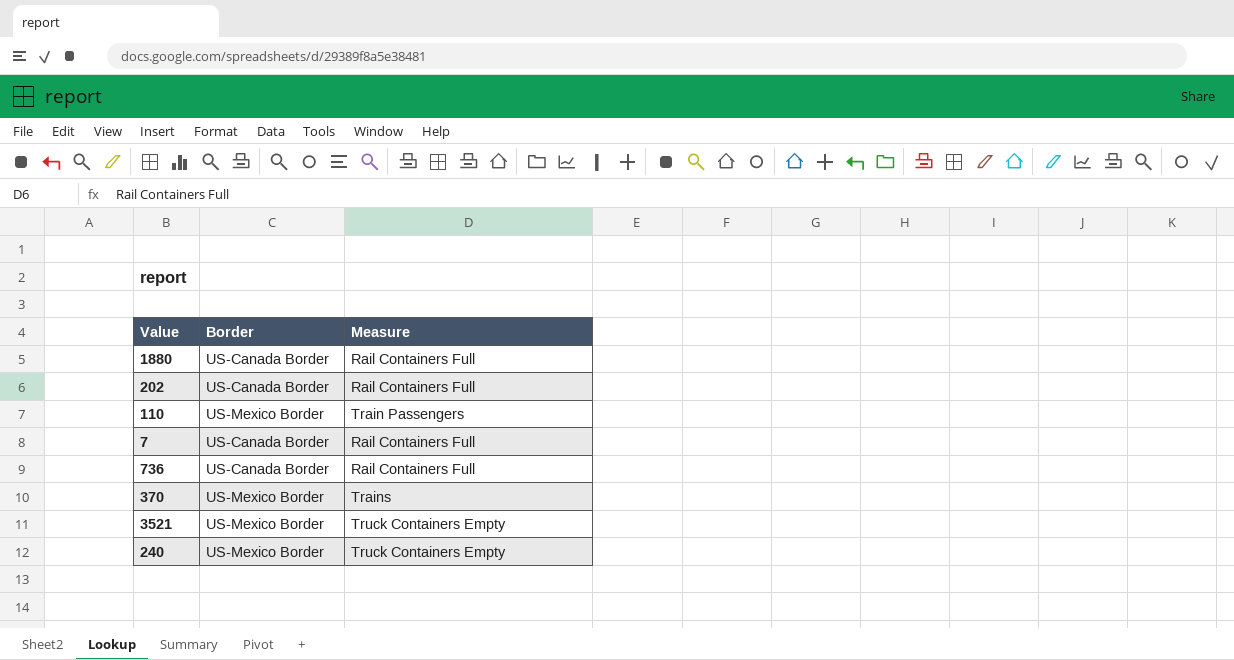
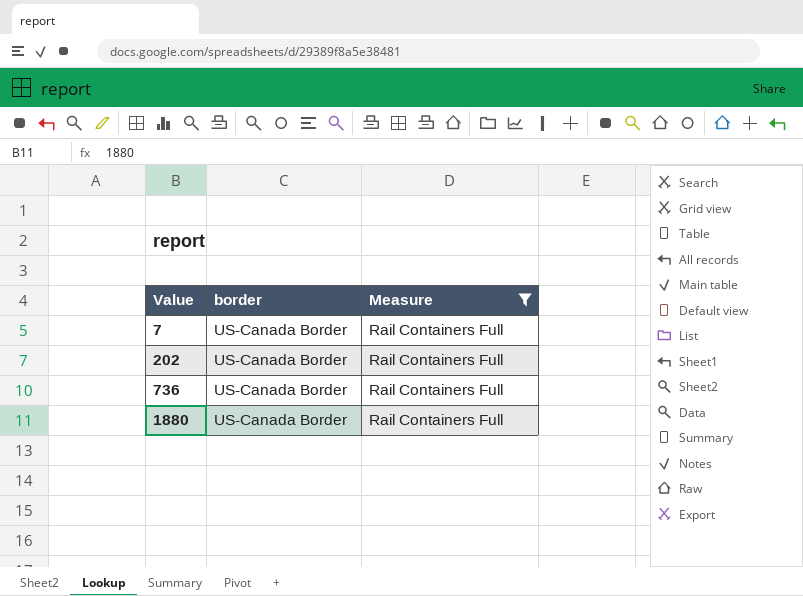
filter: none -> Measure = Rail Containers Full
row order: none -> Value ascending
column name: Border -> border

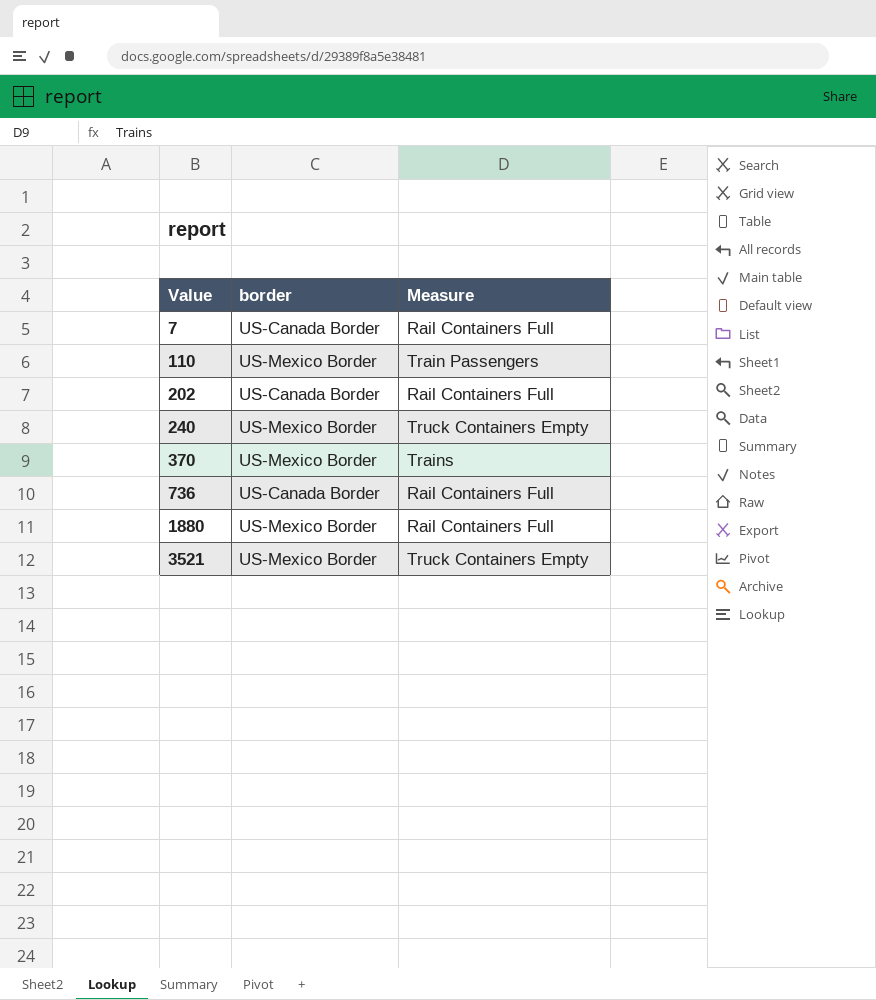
filter: Measure = Rail Containers Full -> none
1880 | border: US-Canada Border -> US-Mexico Border

